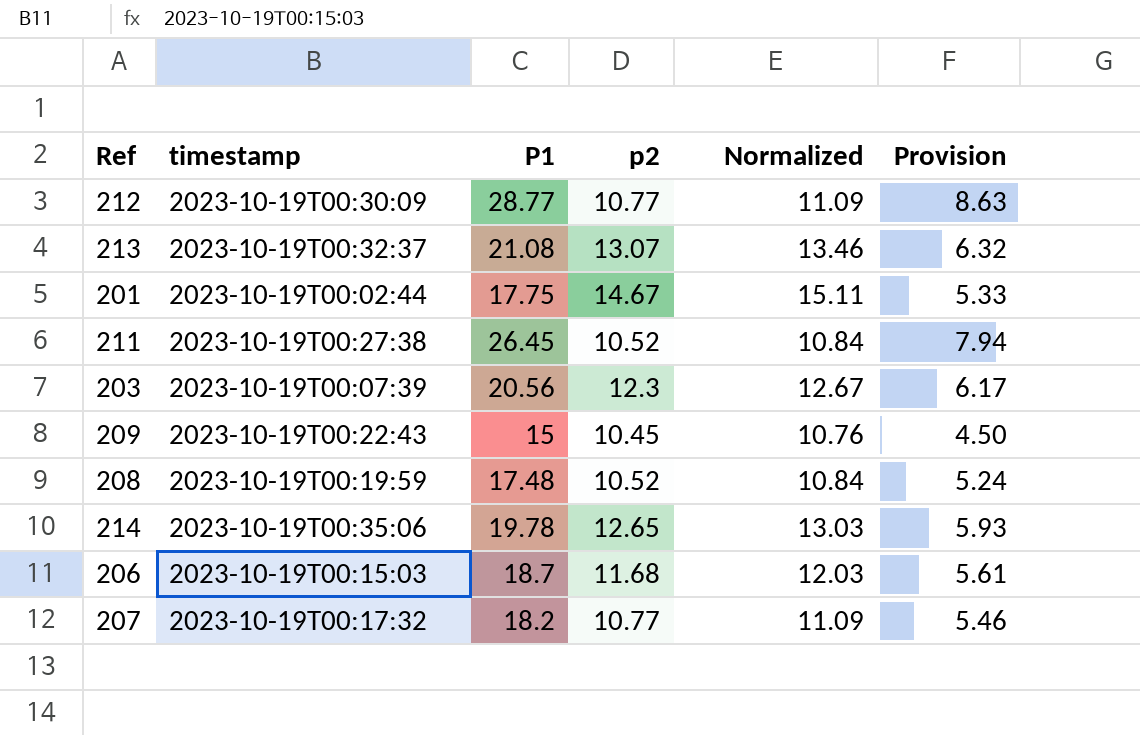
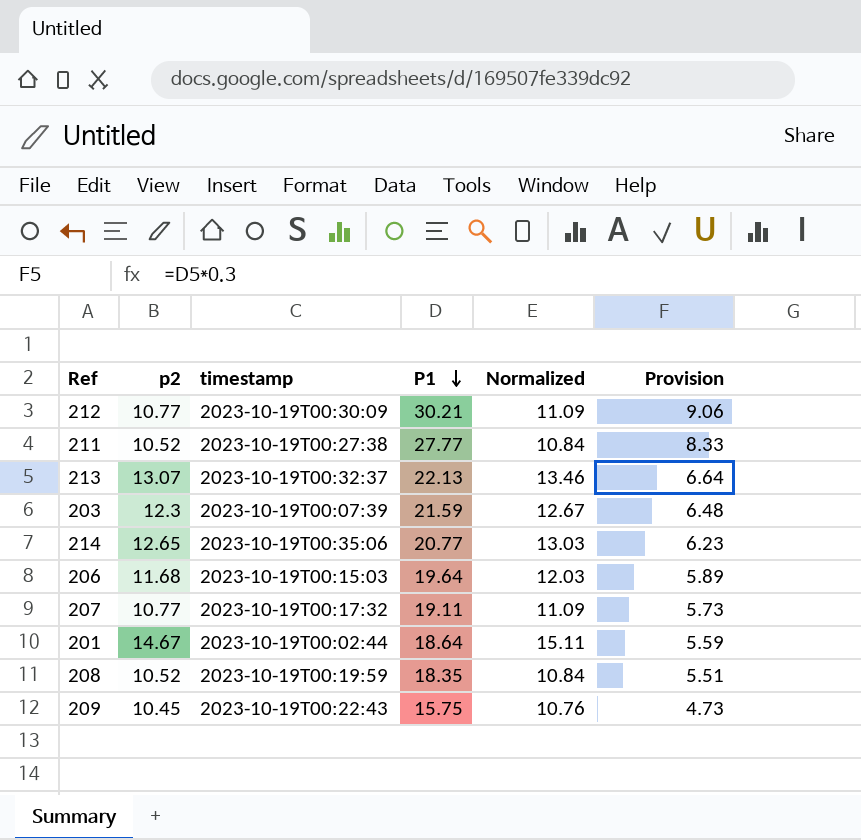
row order: none -> P1 descending
column p2 | position: 4 -> 2
212 | P1: 28.77 -> 30.21
212 | Provision: 8.63 -> 9.06
211 | P1: 26.45 -> 27.77
211 | Provision: 7.94 -> 8.33
213 | P1: 21.08 -> 22.13
213 | Provision: 6.32 -> 6.64
203 | P1: 20.56 -> 21.59
203 | Provision: 6.17 -> 6.48
214 | P1: 19.78 -> 20.77
214 | Provision: 5.93 -> 6.23
206 | P1: 18.7 -> 19.64
206 | Provision: 5.61 -> 5.89
207 | P1: 18.2 -> 19.11
207 | Provision: 5.46 -> 5.73
201 | P1: 17.75 -> 18.64
201 | Provision: 5.33 -> 5.59
208 | P1: 17.48 -> 18.35
208 | Provision: 5.24 -> 5.51
209 | P1: 15 -> 15.75
209 | Provision: 4.50 -> 4.73

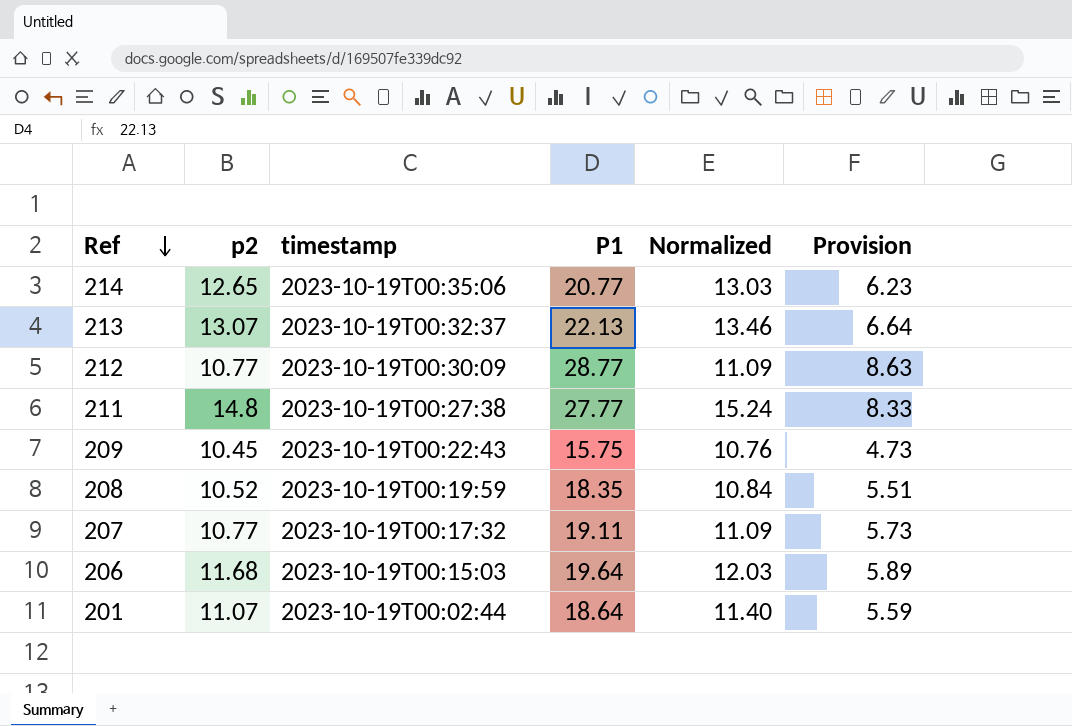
row order: P1 descending -> Ref descending
row 203: 12.3 | 2023-10-19T00:07:39 | 21.59 | 12.67 | 6.48 -> none
212 | P1: 30.21 -> 28.77
212 | Provision: 9.06 -> 8.63
211 | p2: 10.52 -> 14.8
211 | Normalized: 10.84 -> 15.24
201 | p2: 14.67 -> 11.07
201 | Normalized: 15.11 -> 11.40

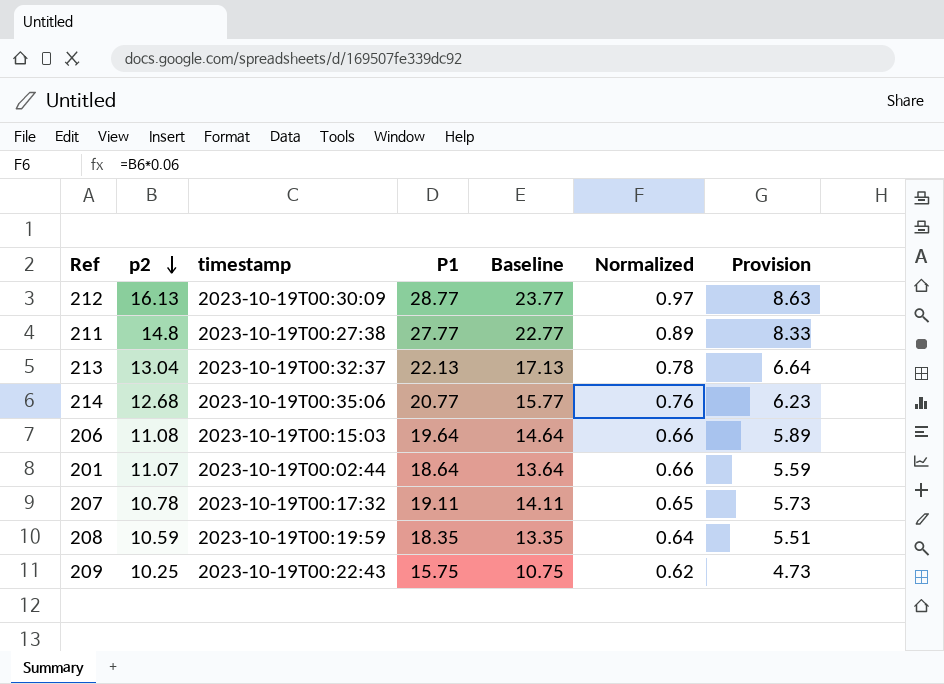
row order: Ref descending -> p2 descending
column Baseline | formula: none -> [P1] - 5
column Normalized | formula: [p2] * 1.03 -> [p2] * 0.06
212 | p2: 10.77 -> 16.13
213 | p2: 13.07 -> 13.04
214 | p2: 12.65 -> 12.68
206 | p2: 11.68 -> 11.08
207 | p2: 10.77 -> 10.78
208 | p2: 10.52 -> 10.59
209 | p2: 10.45 -> 10.25

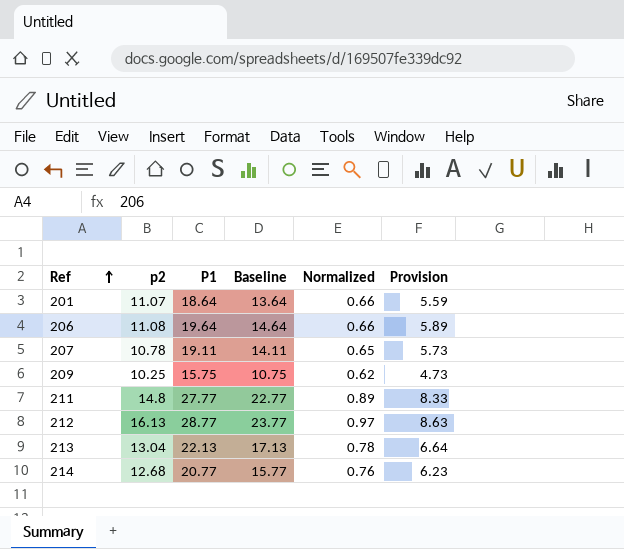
row order: p2 descending -> Ref ascending
column timestamp | position: 3 -> none
row 208: 10.59 | 2023-10-19T00:19:59 | 18.35 | 13.35 | 0.64 | 5.51 -> none

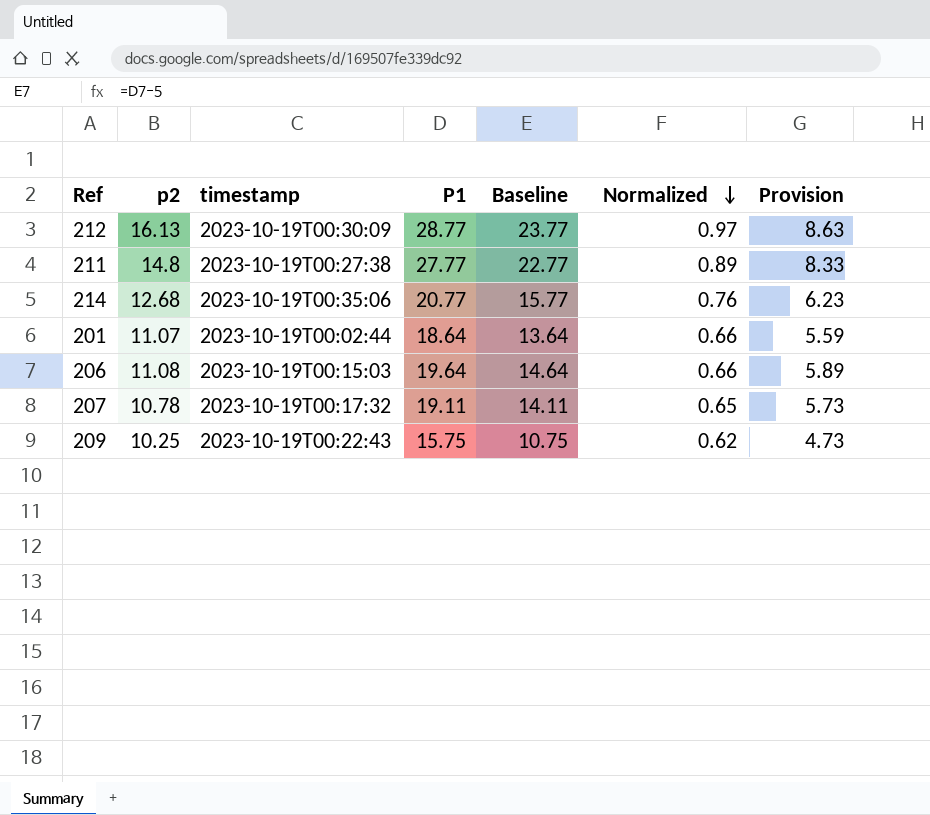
row order: Ref ascending -> Normalized descending
column timestamp | position: none -> 3
row 213: 13.04 | 22.13 | 17.13 | 0.78 | 6.64 -> none

